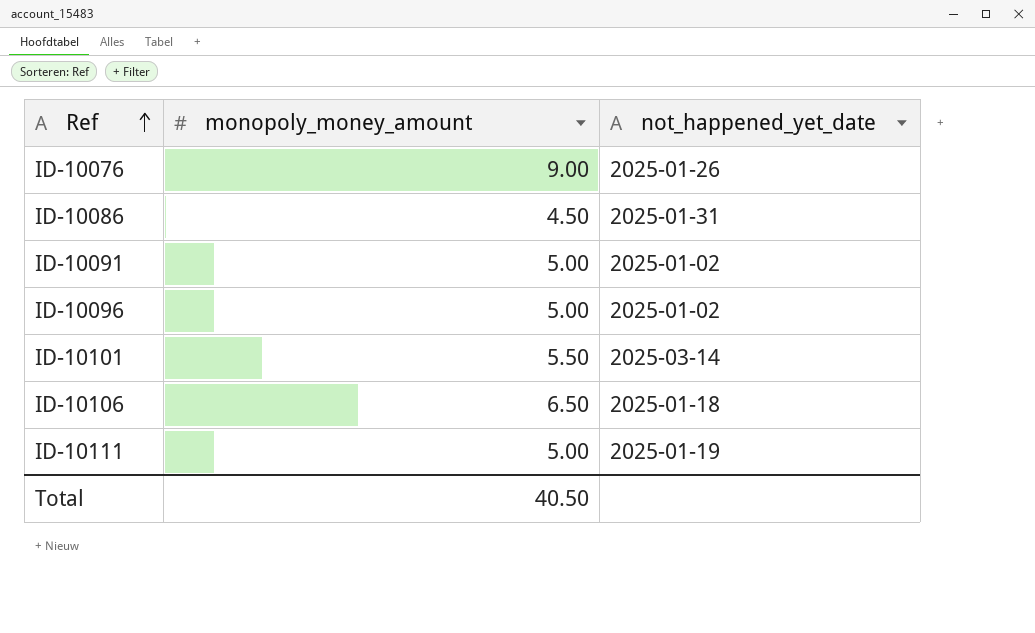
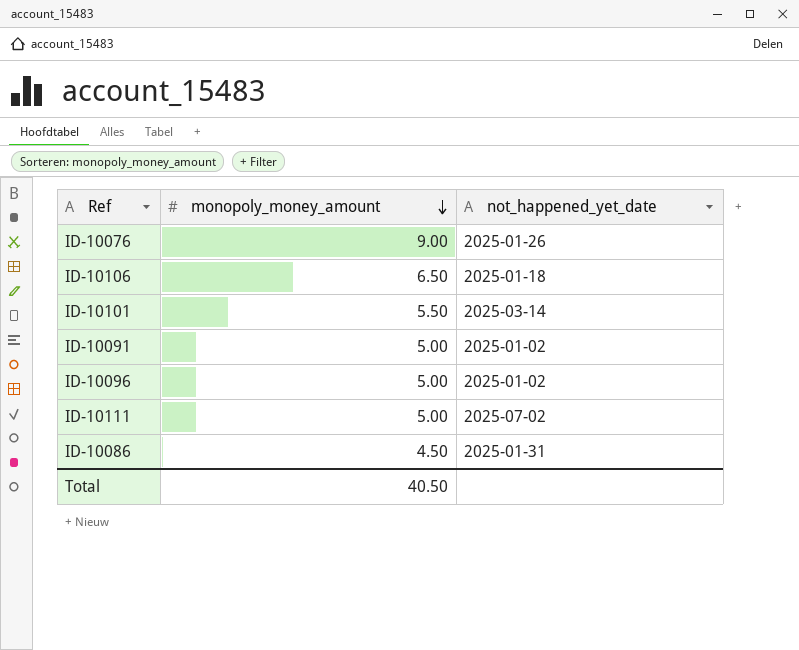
row order: Ref ascending -> monopoly_money_amount descending
ID-10111 | not_happened_yet_date: 2025-01-19 -> 2025-07-02

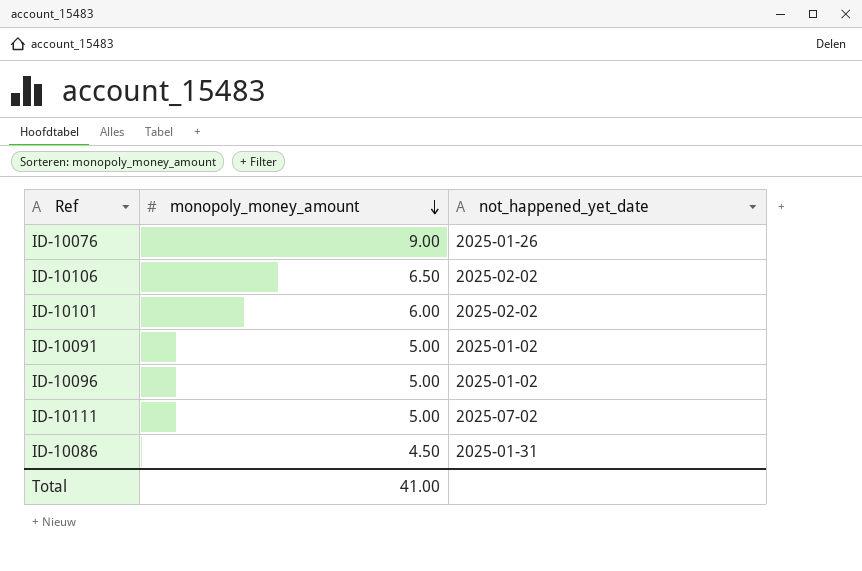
ID-10106 | not_happened_yet_date: 2025-01-18 -> 2025-02-02
ID-10101 | monopoly_money_amount: 5.50 -> 6.00
ID-10101 | not_happened_yet_date: 2025-03-14 -> 2025-02-02
Total | monopoly_money_amount: 40.50 -> 41.00

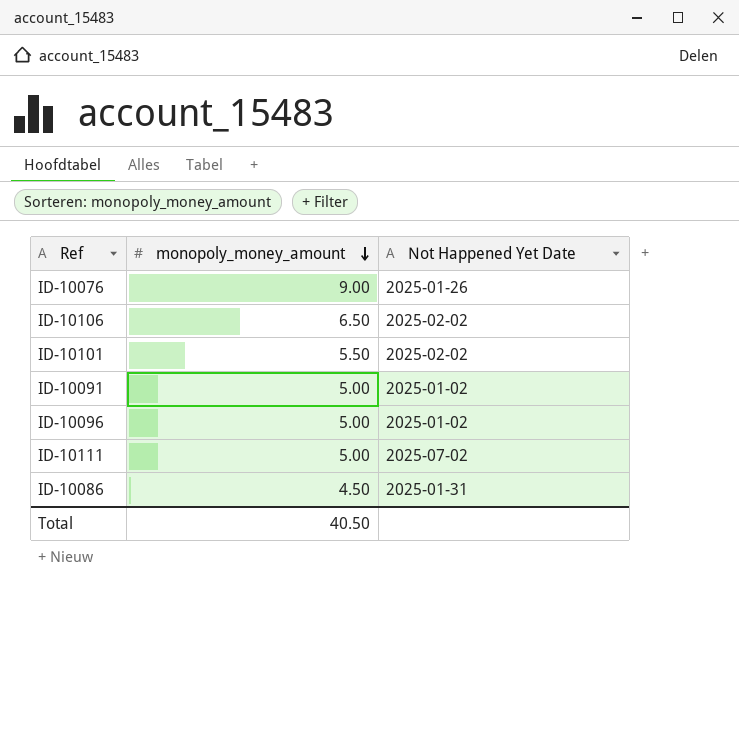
column name: not_happened_yet_date -> Not Happened Yet Date
ID-10101 | monopoly_money_amount: 6.00 -> 5.50
Total | monopoly_money_amount: 41.00 -> 40.50

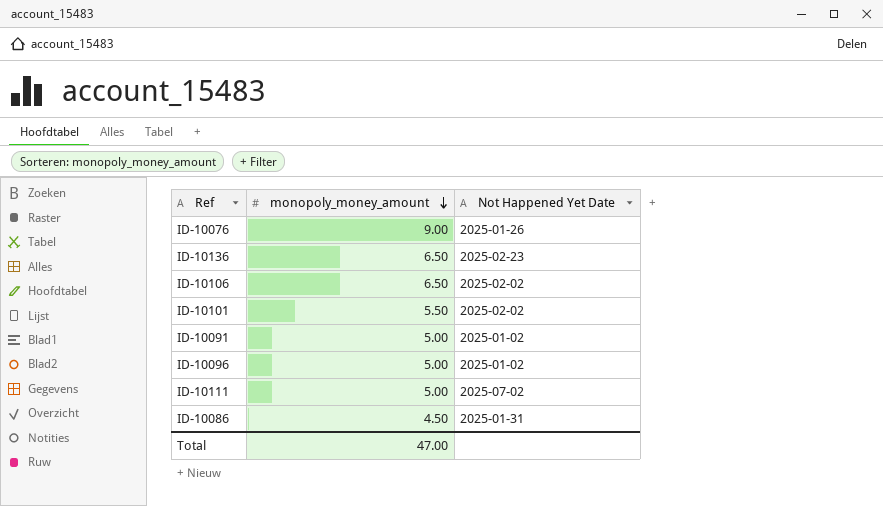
row ID-10136: none -> 6.50 | 2025-02-23
Total | monopoly_money_amount: 40.50 -> 47.00

